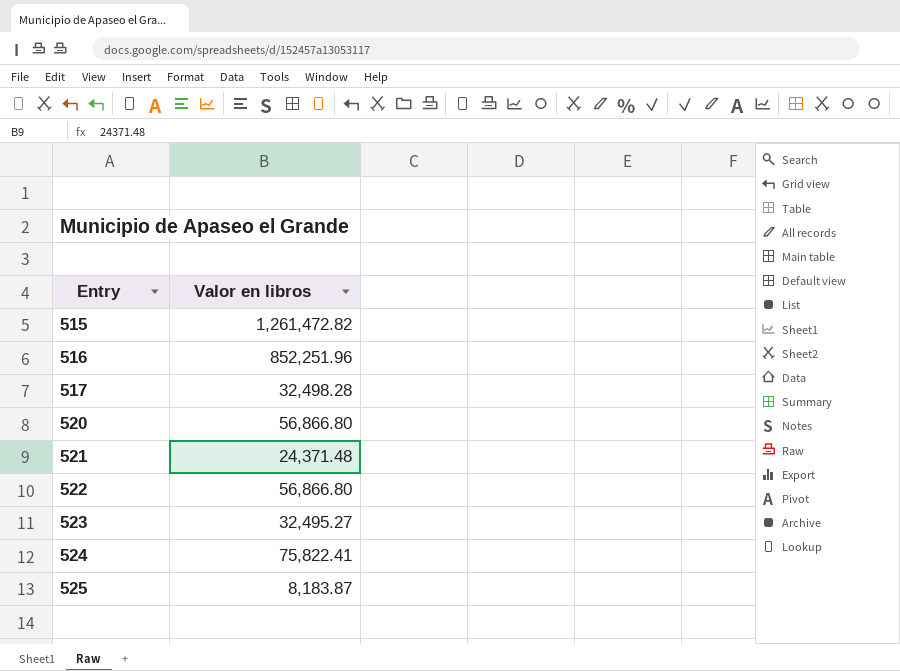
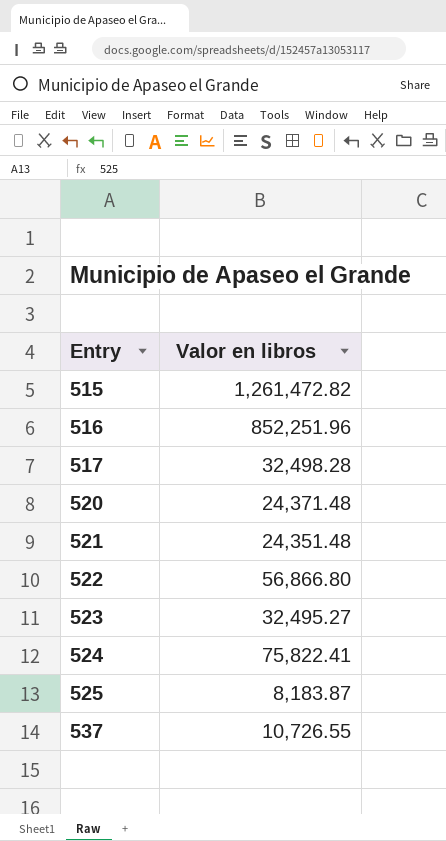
520 | Valor en libros: 56,866.80 -> 24,371.48
521 | Valor en libros: 24,371.48 -> 24,351.48
row 537: none -> 10,726.55

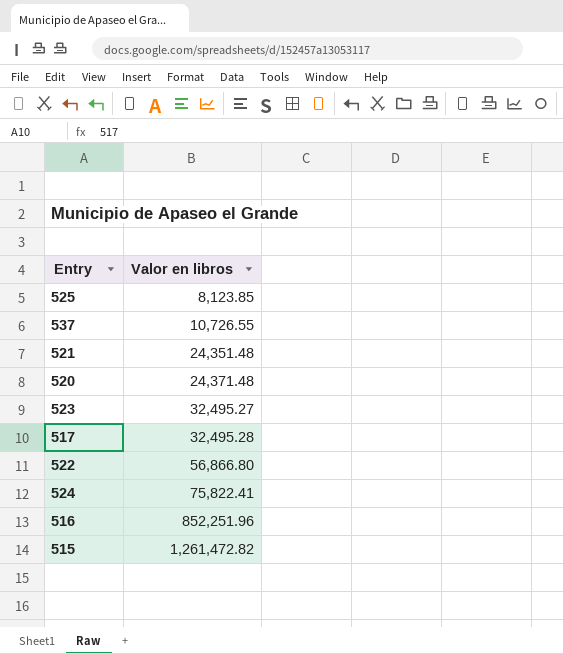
row order: Entry ascending -> Valor en libros ascending
525 | Valor en libros: 8,183.87 -> 8,123.85
517 | Valor en libros: 32,498.28 -> 32,495.28

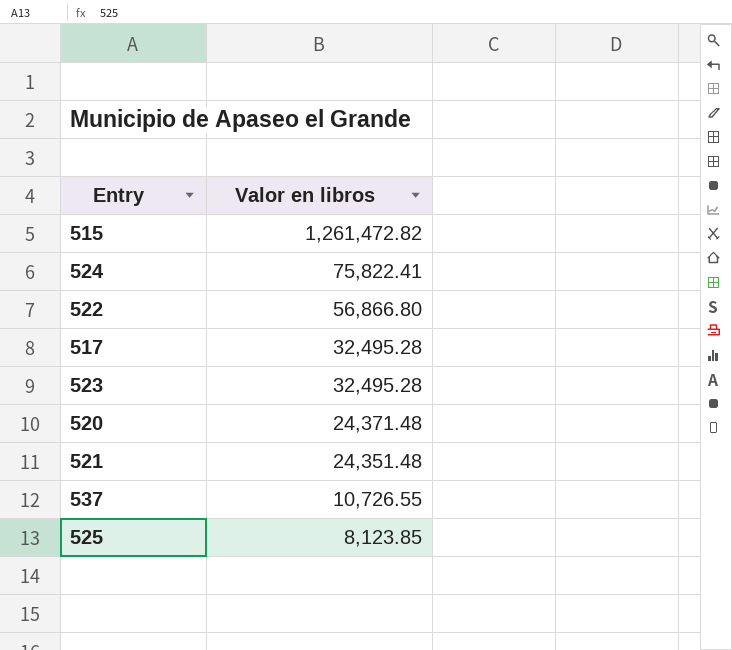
row order: Valor en libros ascending -> Valor en libros descending
row 516: 852,251.96 -> none
523 | Valor en libros: 32,495.27 -> 32,495.28

